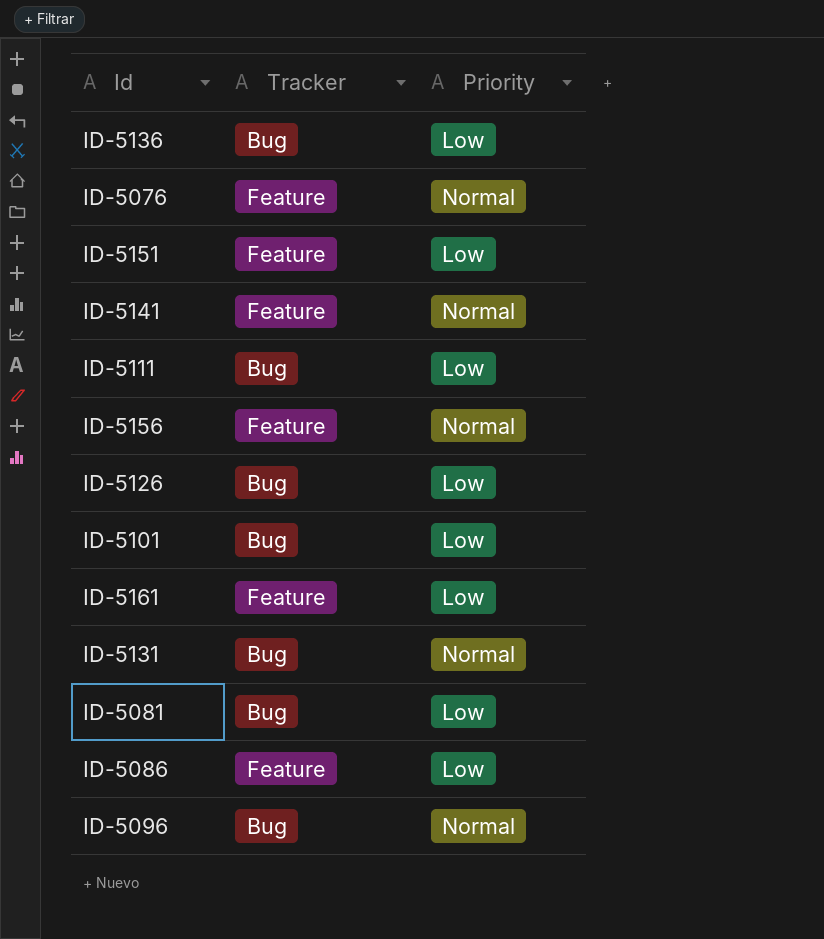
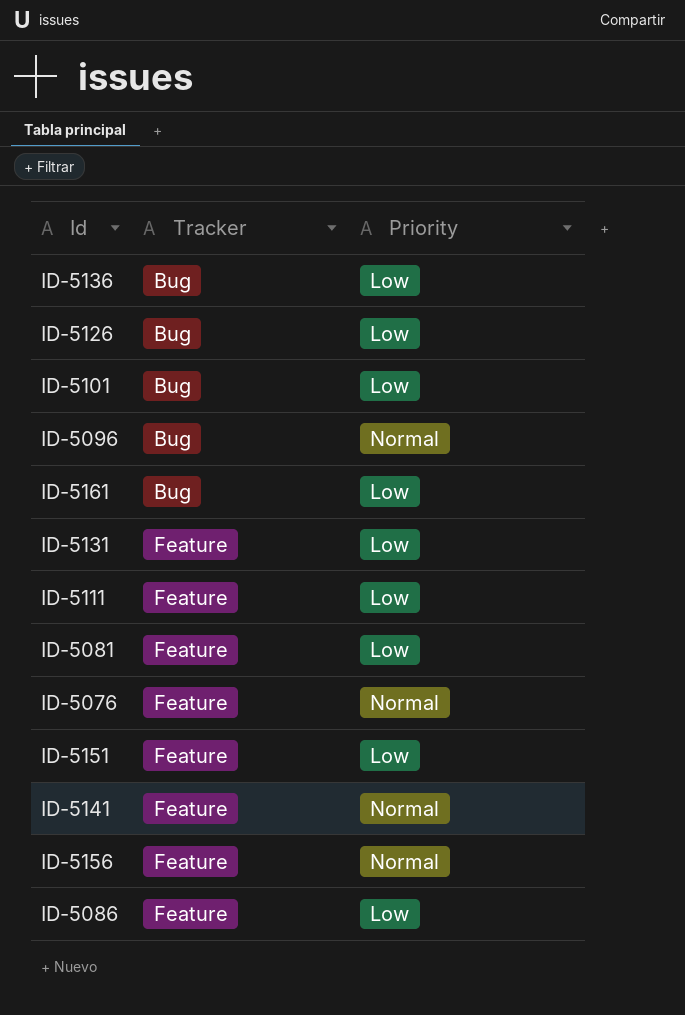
row order: none -> Tracker ascending
ID-5161 | Tracker: Feature -> Bug
ID-5131 | Tracker: Bug -> Feature
ID-5131 | Priority: Normal -> Low
ID-5111 | Tracker: Bug -> Feature
ID-5081 | Tracker: Bug -> Feature

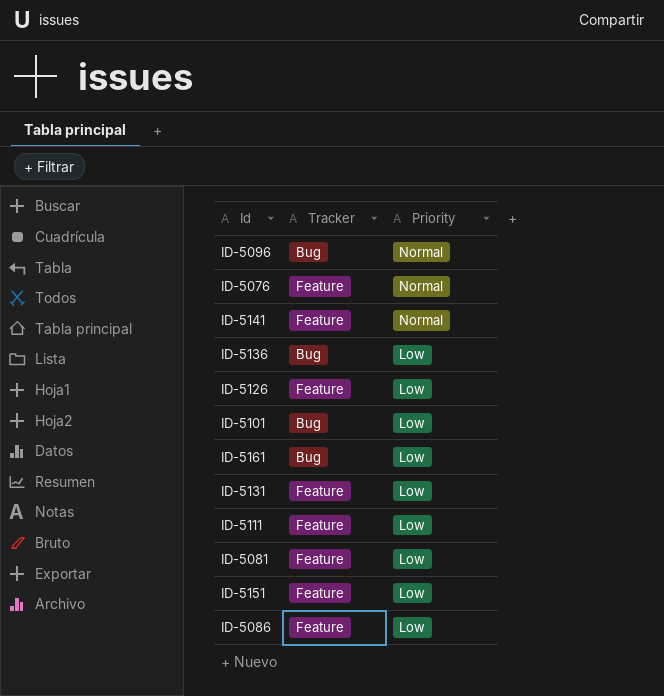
row order: Tracker ascending -> Priority descending
row ID-5156: Feature | Normal -> none
ID-5126 | Tracker: Bug -> Feature

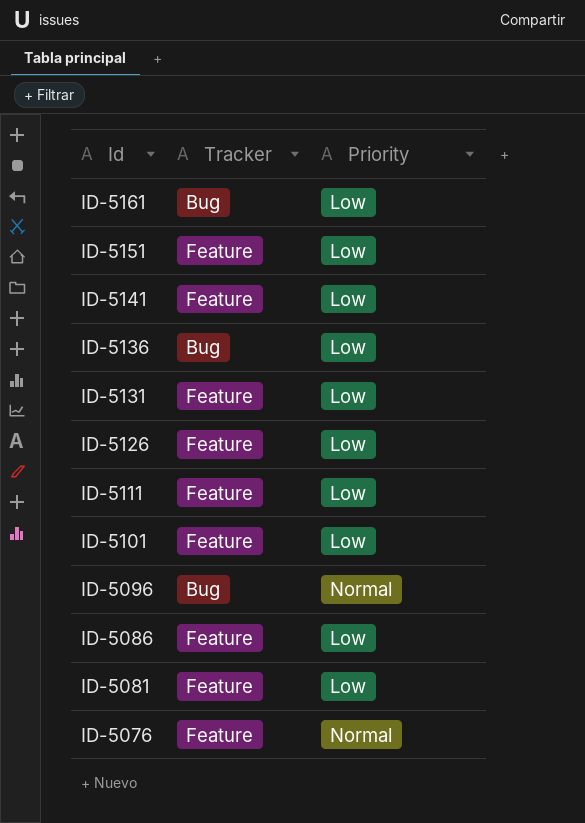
row order: Priority descending -> Id descending
ID-5141 | Priority: Normal -> Low
ID-5101 | Tracker: Bug -> Feature

